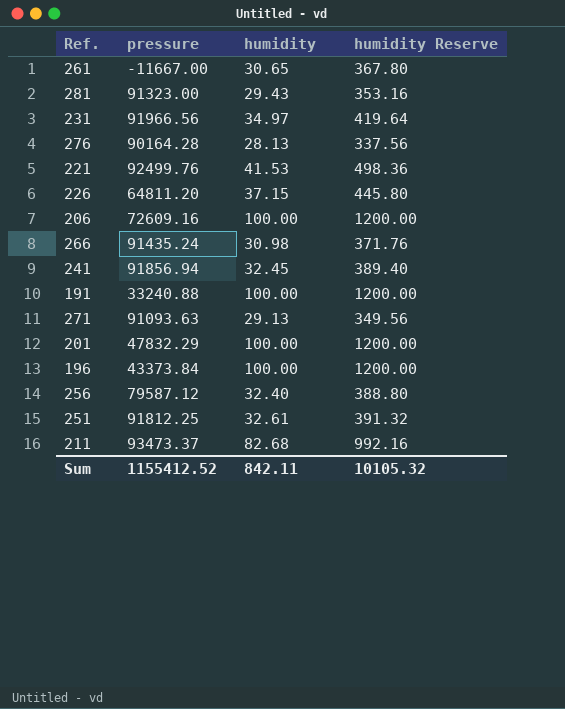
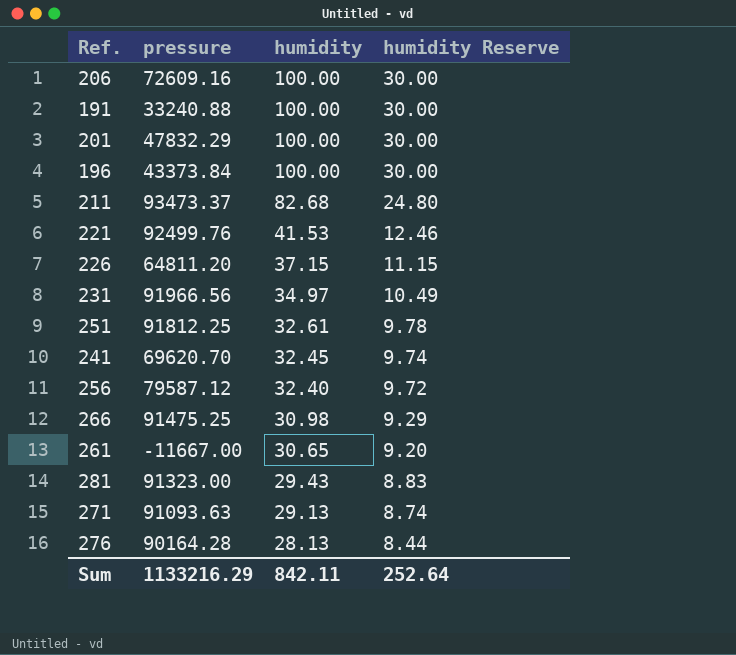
row order: none -> humidity descending
column humidity Reserve | formula: [humidity] * 12 -> [humidity] * 0.3
241 | pressure: 91856.94 -> 69620.70
266 | pressure: 91435.24 -> 91475.25
Sum | pressure: 1155412.52 -> 1133216.29
Sum | humidity Reserve: 10105.32 -> 252.64

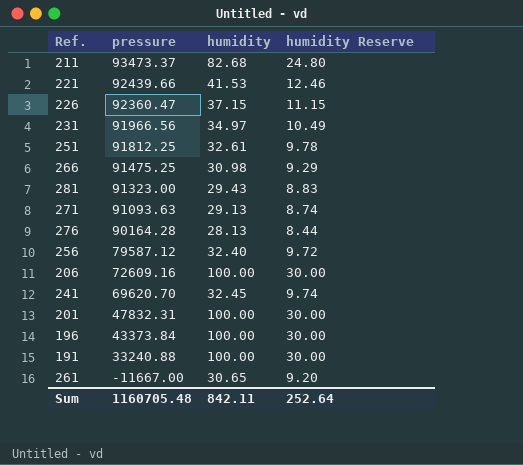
row order: humidity descending -> pressure descending
221 | pressure: 92499.76 -> 92439.66
226 | pressure: 64811.20 -> 92360.47
201 | pressure: 47832.29 -> 47832.31
Sum | pressure: 1133216.29 -> 1160705.48

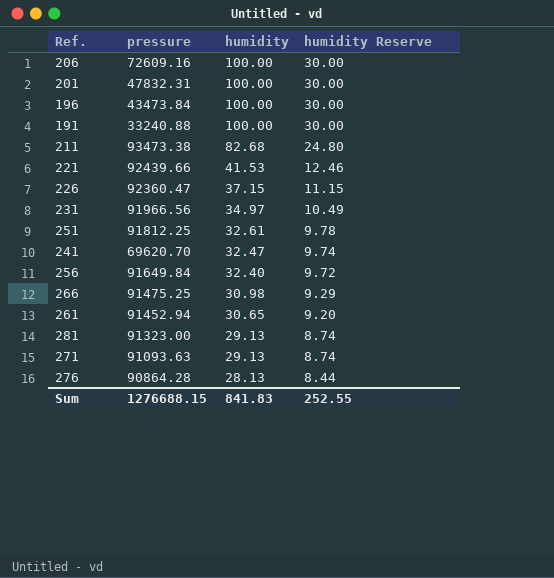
row order: pressure descending -> humidity descending
196 | pressure: 43373.84 -> 43473.84
211 | pressure: 93473.37 -> 93473.38
241 | humidity: 32.45 -> 32.47
256 | pressure: 79587.12 -> 91649.84
261 | pressure: -11667.00 -> 91452.94
281 | humidity: 29.43 -> 29.13
281 | humidity Reserve: 8.83 -> 8.74
276 | pressure: 90164.28 -> 90864.28
Sum | pressure: 1160705.48 -> 1276688.15
Sum | humidity: 842.11 -> 841.83
Sum | humidity Reserve: 252.64 -> 252.55

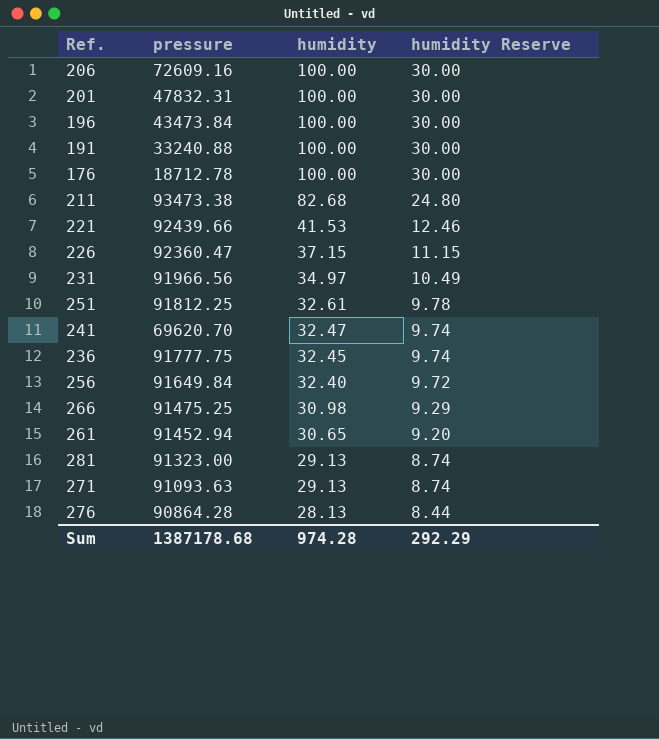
row 176: none -> 18712.78 | 100.00 | 30.00
row 236: none -> 91777.75 | 32.45 | 9.74
Sum | pressure: 1276688.15 -> 1387178.68
Sum | humidity: 841.83 -> 974.28
Sum | humidity Reserve: 252.55 -> 292.29

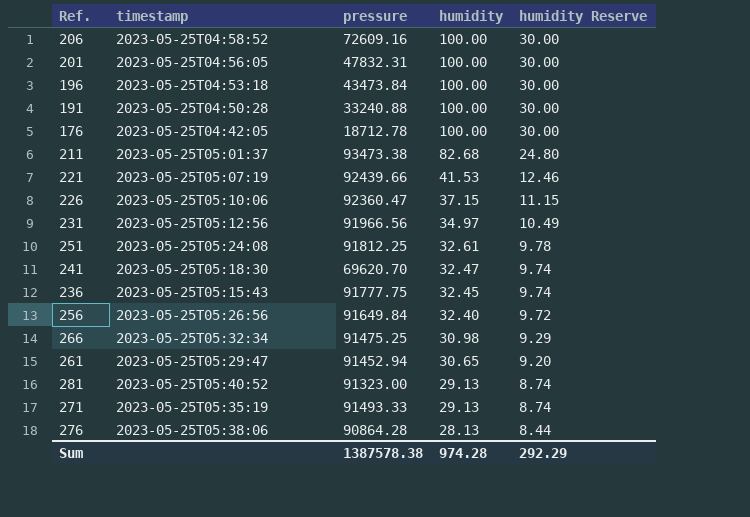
column timestamp | position: none -> 2
271 | pressure: 91093.63 -> 91493.33
Sum | pressure: 1387178.68 -> 1387578.38

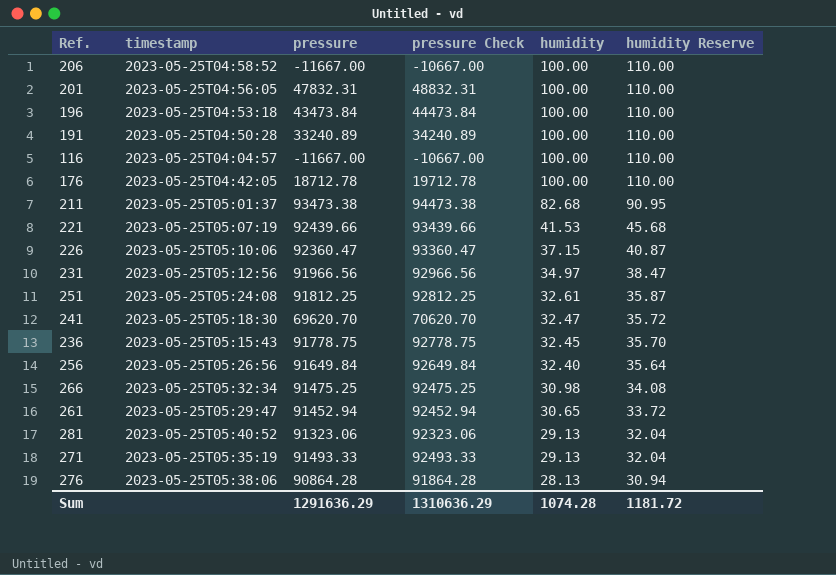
column pressure Check | formula: none -> [pressure] + 1000
column humidity Reserve | formula: [humidity] * 0.3 -> [humidity] * 1.1
206 | pressure: 72609.16 -> -11667.00
191 | pressure: 33240.88 -> 33240.89
row 116: none -> 2023-05-25T04:04:57 | -11667.00 | -10667.00 | 100.00 | 110.00
236 | pressure: 91777.75 -> 91778.75
281 | pressure: 91323.00 -> 91323.06
Sum | pressure: 1387578.38 -> 1291636.29
Sum | humidity: 974.28 -> 1074.28
Sum | humidity Reserve: 292.29 -> 1181.72

